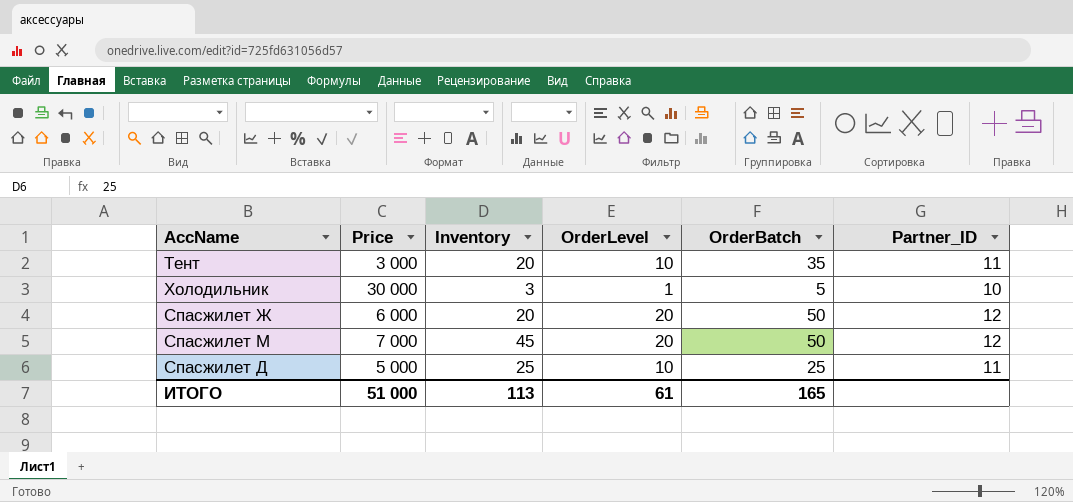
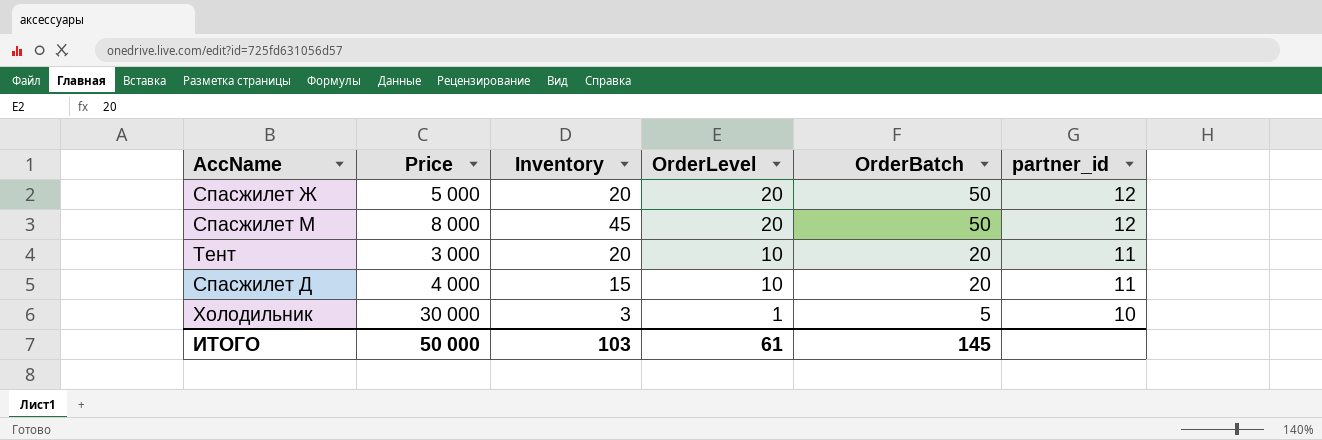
row order: none -> OrderLevel descending
column name: Partner_ID -> partner_id
Спасжилет Ж | Price: 6 000 -> 5 000
Спасжилет М | Price: 7 000 -> 8 000
Тент | OrderBatch: 35 -> 20
Спасжилет Д | Price: 5 000 -> 4 000
Спасжилет Д | Inventory: 25 -> 15
Спасжилет Д | OrderBatch: 25 -> 20
ИТОГО | Price: 51 000 -> 50 000
ИТОГО | Inventory: 113 -> 103
ИТОГО | OrderBatch: 165 -> 145

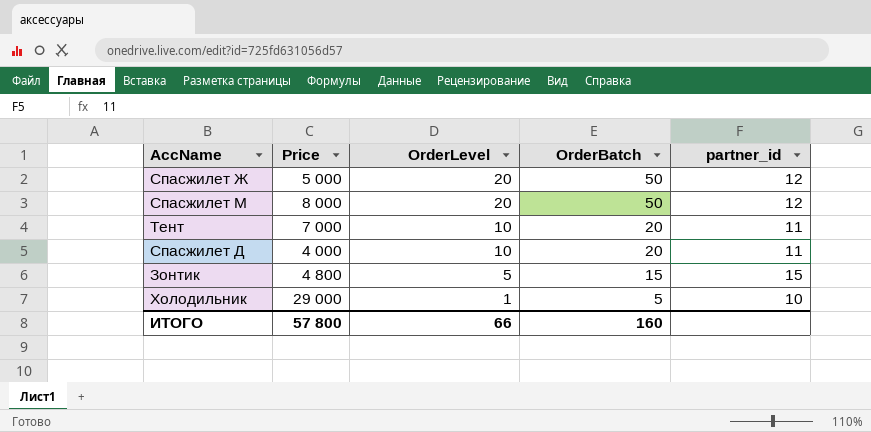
column Inventory | position: 3 -> none
Тент | Price: 3 000 -> 7 000
row Зонтик: none -> 4 800 | 5 | 15 | 15
Холодильник | Price: 30 000 -> 29 000
ИТОГО | Price: 50 000 -> 57 800
ИТОГО | OrderLevel: 61 -> 66
ИТОГО | OrderBatch: 145 -> 160

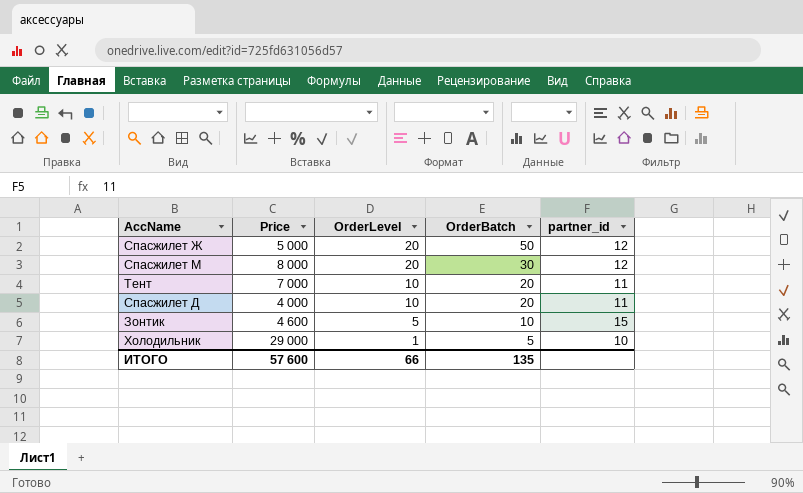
Спасжилет М | OrderBatch: 50 -> 30
Зонтик | Price: 4 800 -> 4 600
Зонтик | OrderBatch: 15 -> 10
ИТОГО | Price: 57 800 -> 57 600
ИТОГО | OrderBatch: 160 -> 135

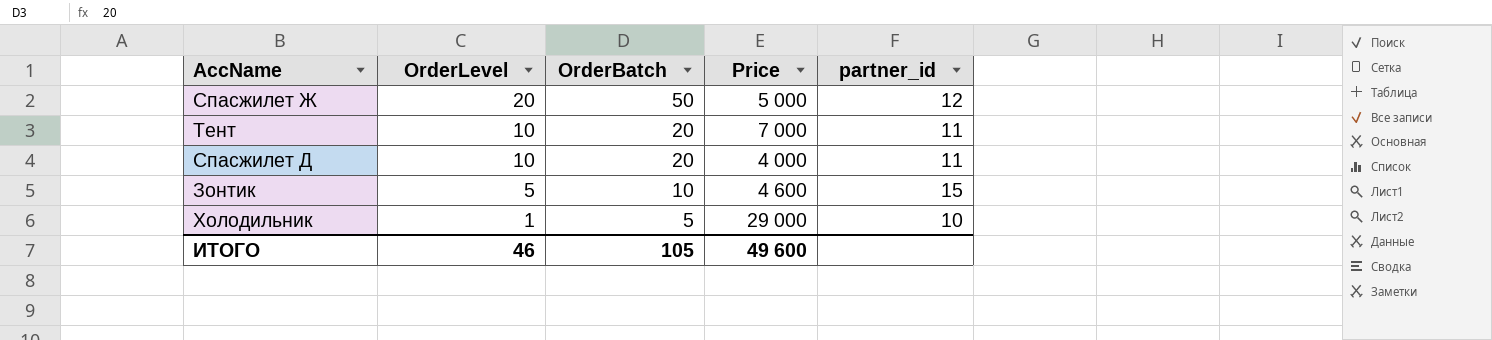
column Price | position: 2 -> 4
row Спасжилет М: 8 000 | 20 | 30 | 12 -> none
ИТОГО | OrderLevel: 66 -> 46
ИТОГО | OrderBatch: 135 -> 105
ИТОГО | Price: 57 600 -> 49 600

